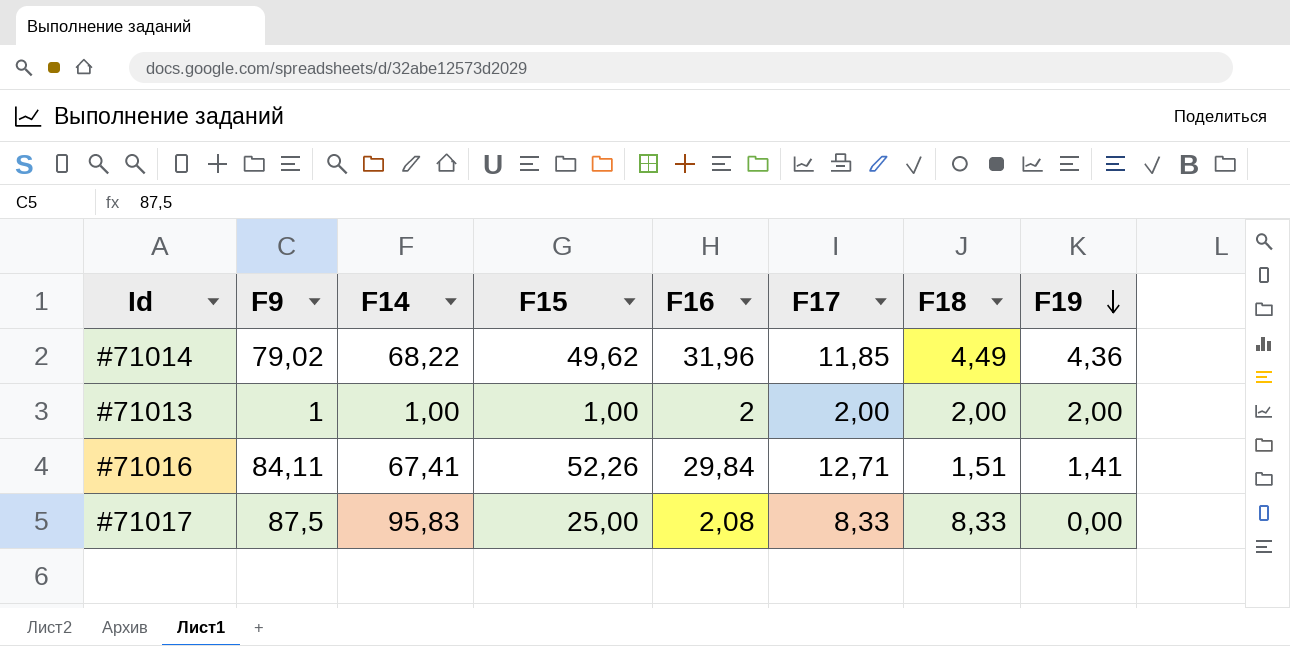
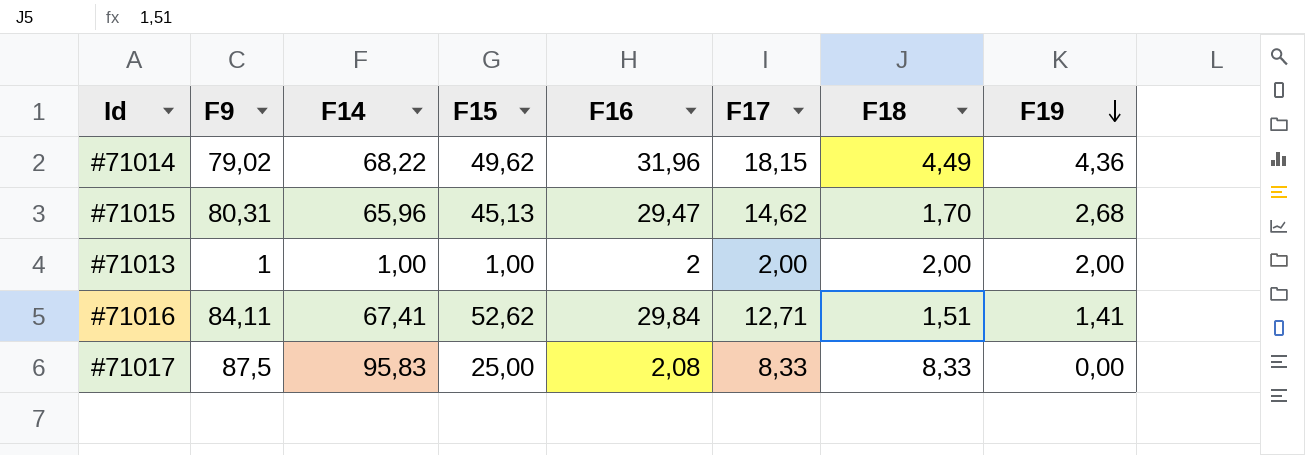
#71014 | F17: 11,85 -> 18,15
row #71015: none -> 80,31 | 65,96 | 45,13 | 29,47 | 14,62 | 1,70 | 2,68
#71016 | F15: 52,26 -> 52,62

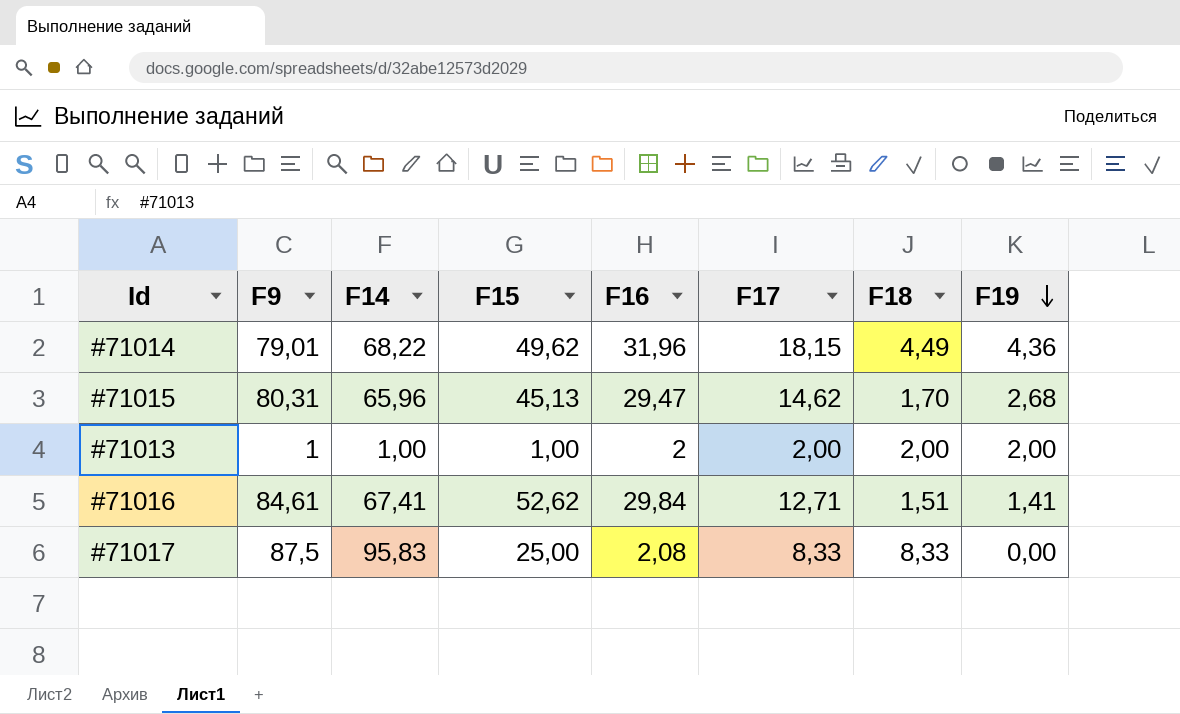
#71014 | F9: 79,02 -> 79,01
#71016 | F9: 84,11 -> 84,61

